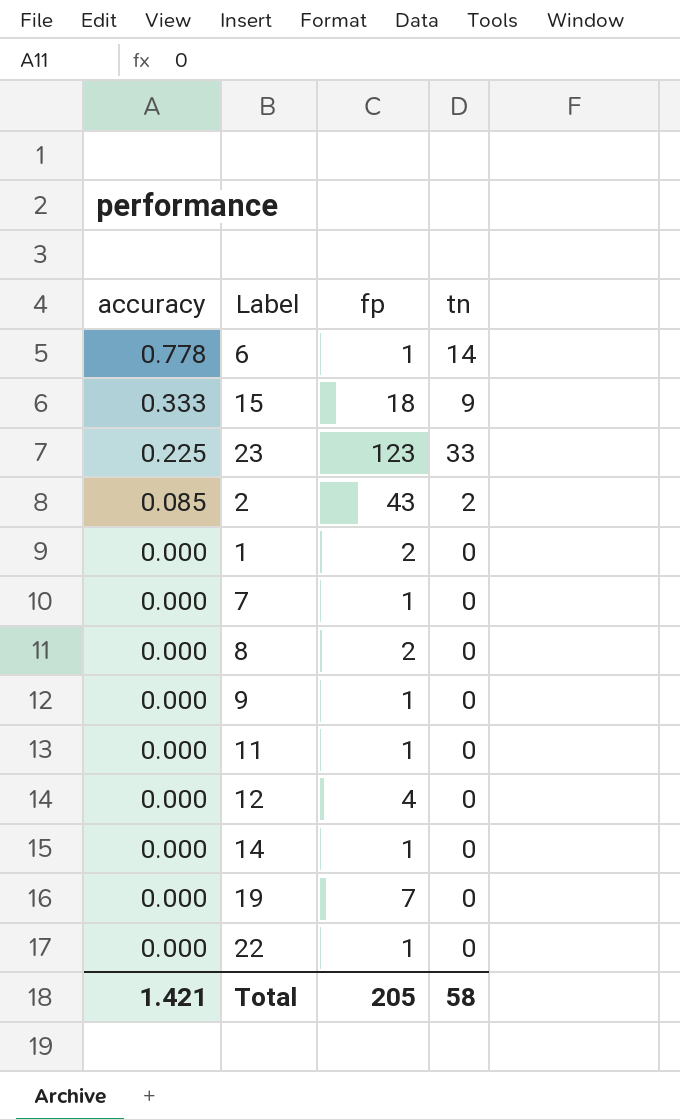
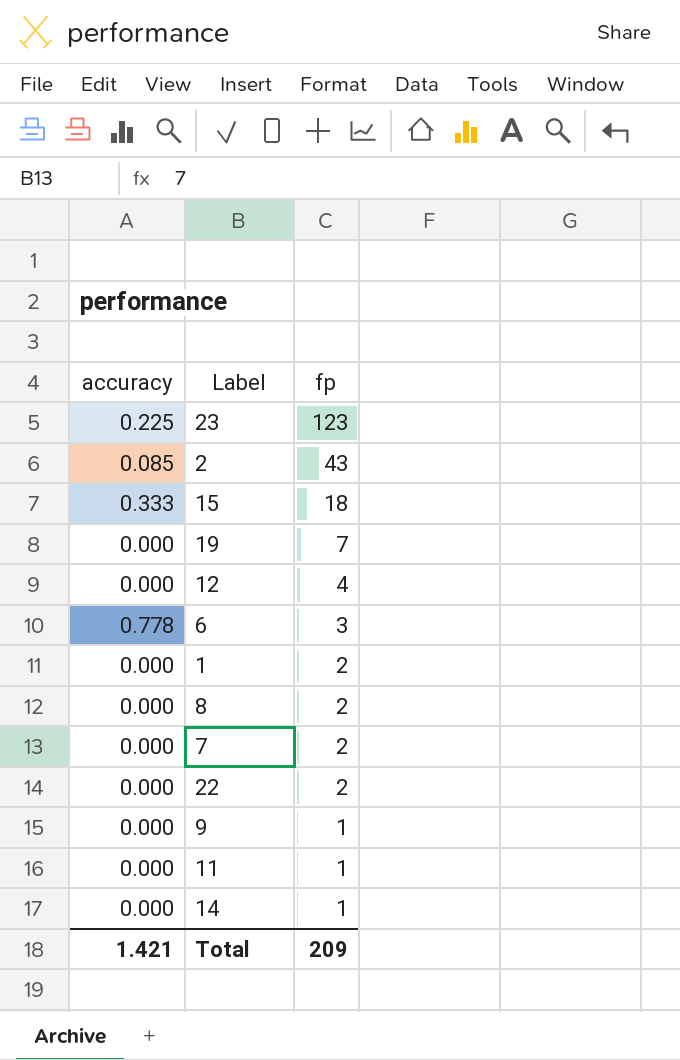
row order: accuracy descending -> fp descending
column tn | position: 4 -> none
6 | fp: 1 -> 3
7 | fp: 1 -> 2
22 | fp: 1 -> 2
Total | fp: 205 -> 209

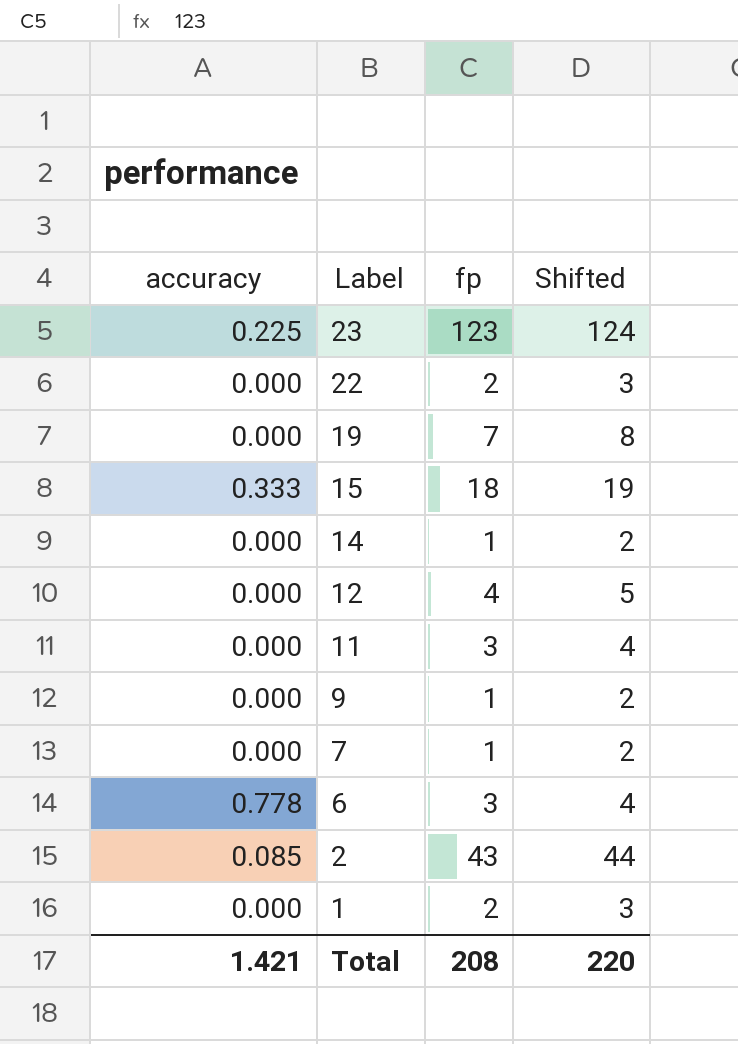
row order: fp descending -> Label descending
column Shifted | formula: none -> [fp] + 1
row 8: 0.000 | 2 -> none
11 | fp: 1 -> 3
7 | fp: 2 -> 1
Total | fp: 209 -> 208

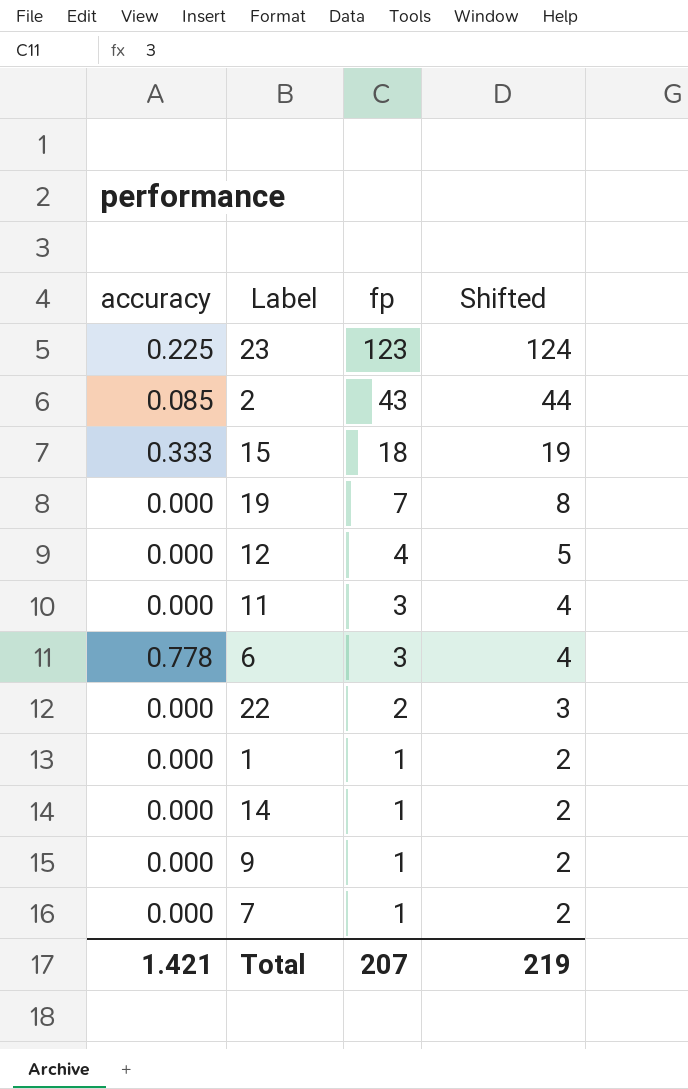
row order: Label descending -> fp descending
1 | fp: 2 -> 1
1 | Shifted: 3 -> 2
Total | fp: 208 -> 207
Total | Shifted: 220 -> 219

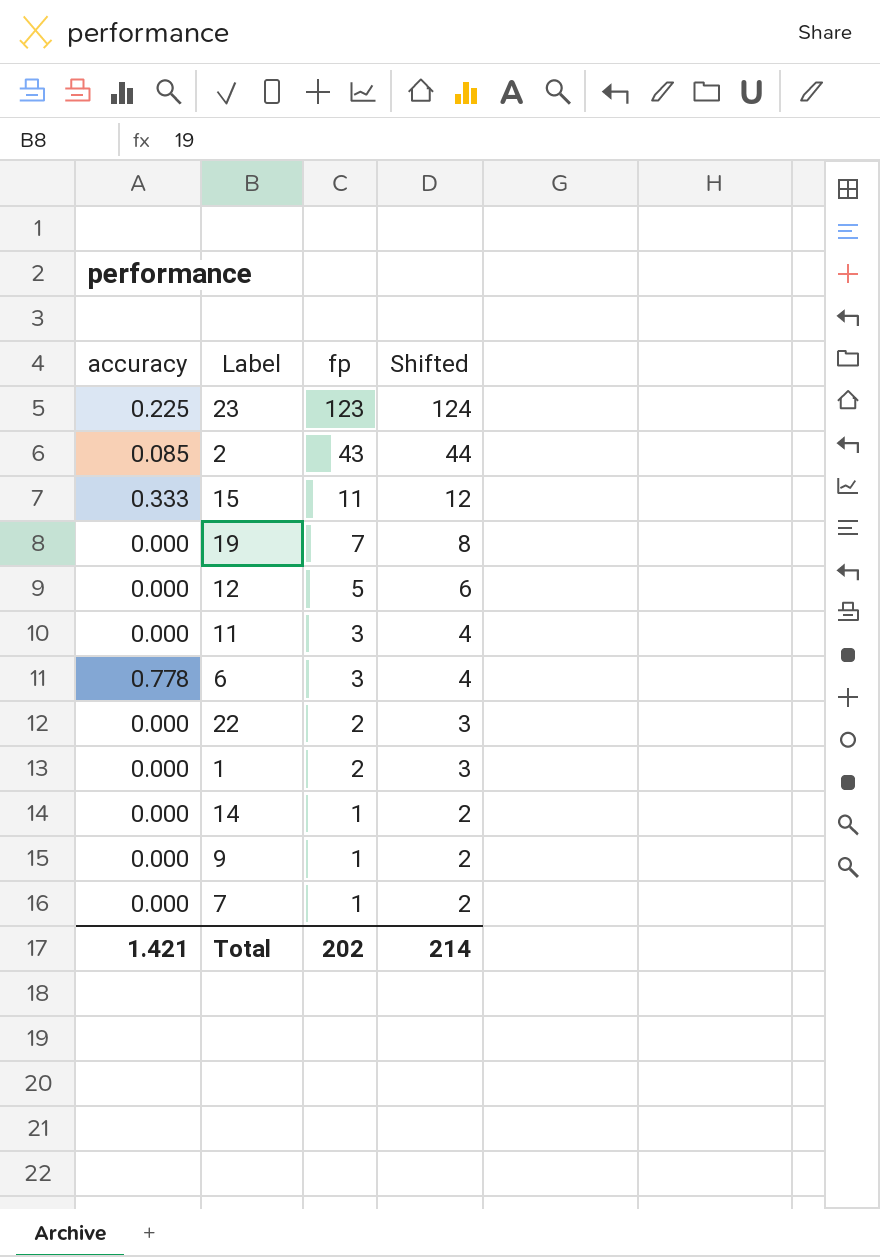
15 | fp: 18 -> 11
15 | Shifted: 19 -> 12
12 | fp: 4 -> 5
12 | Shifted: 5 -> 6
1 | fp: 1 -> 2
1 | Shifted: 2 -> 3
Total | fp: 207 -> 202
Total | Shifted: 219 -> 214

